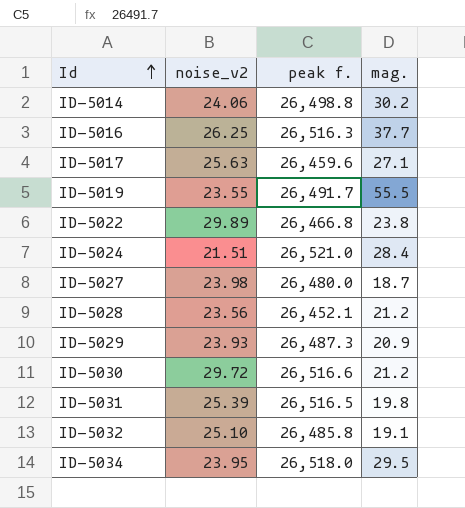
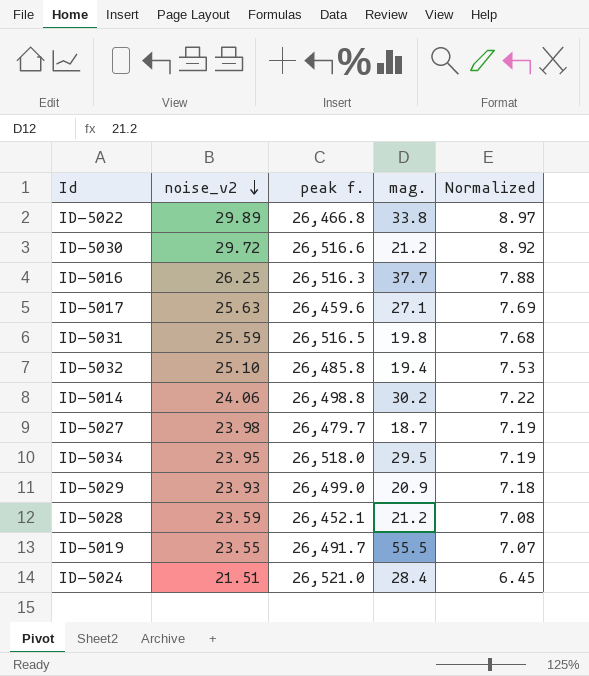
row order: Id ascending -> noise_v2 descending
column Normalized | formula: none -> [noise_v2] * 0.3
ID-5022 | mag.: 23.8 -> 33.8
ID-5031 | noise_v2: 25.39 -> 25.59
ID-5032 | mag.: 19.1 -> 19.4
ID-5027 | peak f.: 26,480.0 -> 26,479.7
ID-5029 | peak f.: 26,487.3 -> 26,499.0
ID-5028 | noise_v2: 23.56 -> 23.59

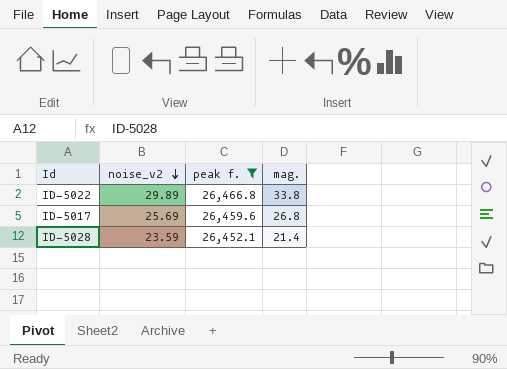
filter: none -> peak f. <= 26,466.8
column Normalized | formula: [noise_v2] * 0.3 -> none
ID-5017 | noise_v2: 25.63 -> 25.69
ID-5017 | mag.: 27.1 -> 26.8
ID-5028 | mag.: 21.2 -> 21.4

